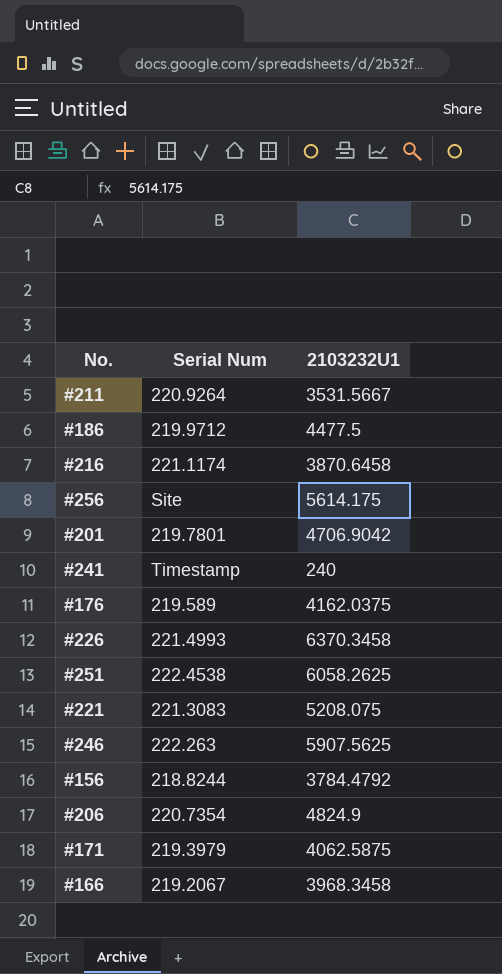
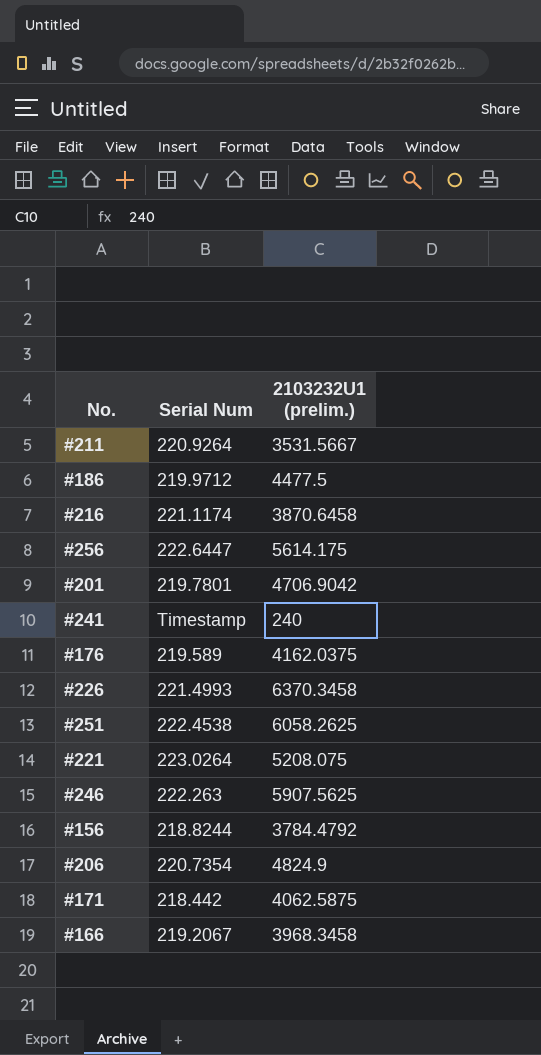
column name: 2103232U1 -> 2103232U1 (prelim.)
#256 | Serial Num: Site -> 222.6447
#221 | Serial Num: 221.3083 -> 223.0264
#171 | Serial Num: 219.3979 -> 218.442

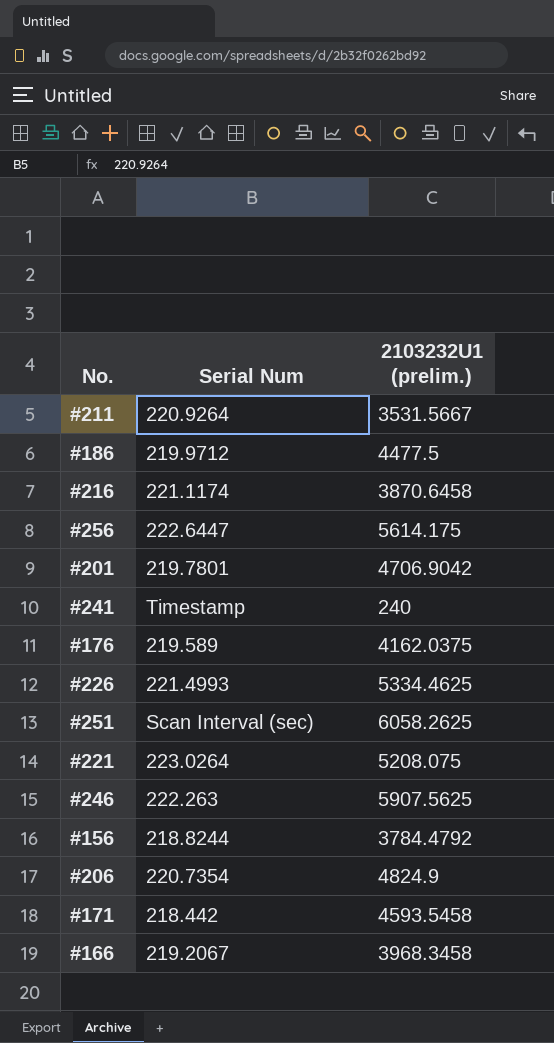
#226 | 2103232U1 (prelim.): 6370.3458 -> 5334.4625
#251 | Serial Num: 222.4538 -> Scan Interval (sec)
#171 | 2103232U1 (prelim.): 4062.5875 -> 4593.5458

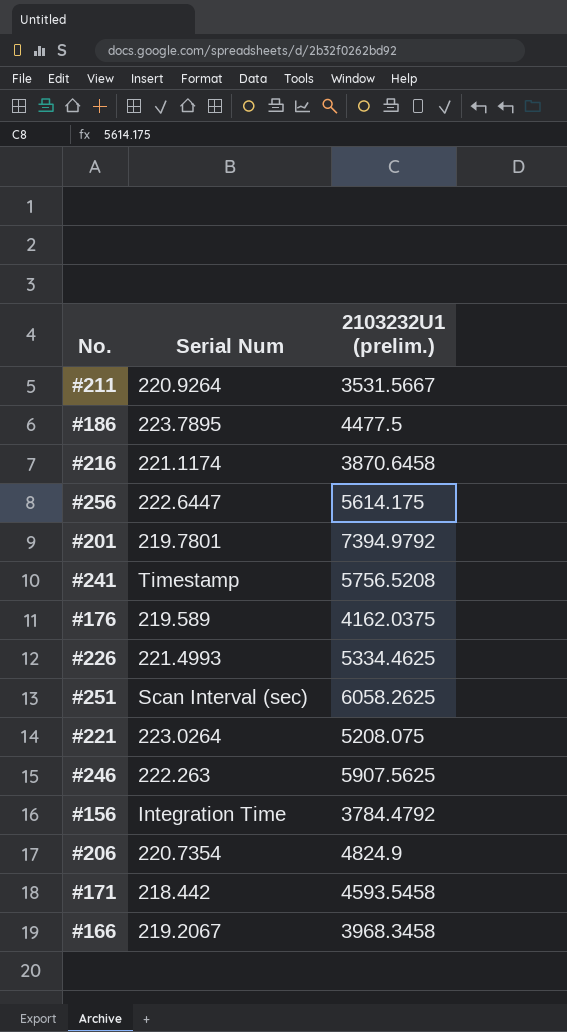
#186 | Serial Num: 219.9712 -> 223.7895
#201 | 2103232U1 (prelim.): 4706.9042 -> 7394.9792
#241 | 2103232U1 (prelim.): 240 -> 5756.5208
#156 | Serial Num: 218.8244 -> Integration Time

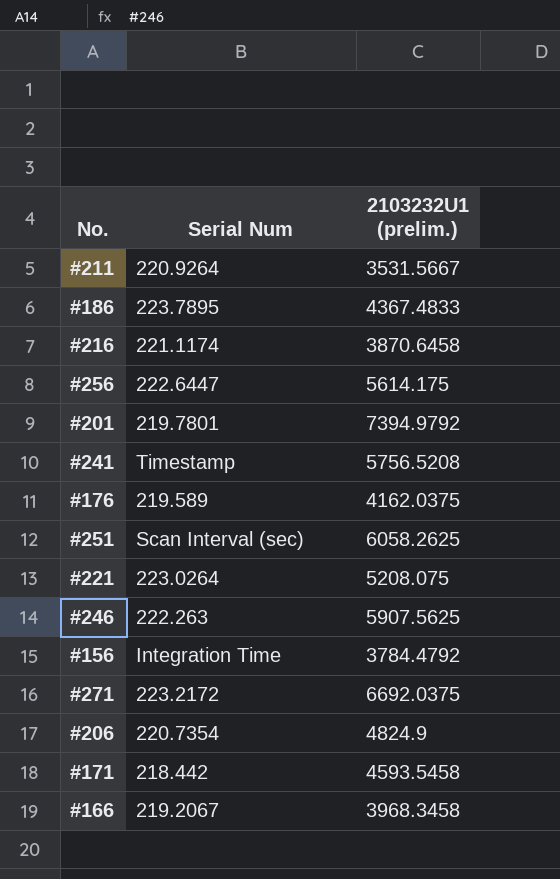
row #226: 221.4993 | 5334.4625 -> none
#186 | 2103232U1 (prelim.): 4477.5 -> 4367.4833
row #271: none -> 223.2172 | 6692.0375

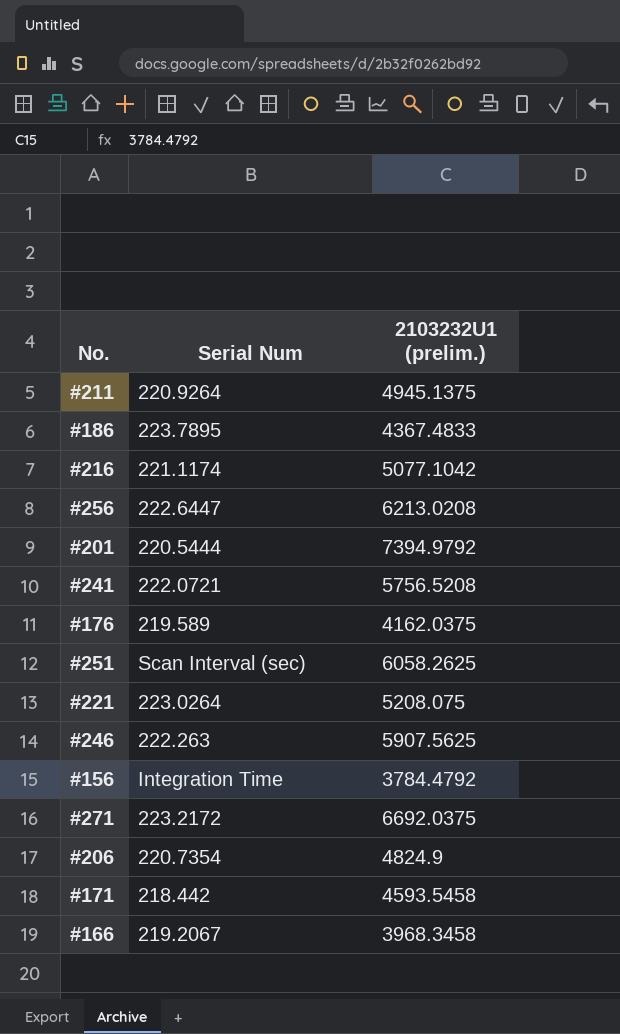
#211 | 2103232U1 (prelim.): 3531.5667 -> 4945.1375
#216 | 2103232U1 (prelim.): 3870.6458 -> 5077.1042
#256 | 2103232U1 (prelim.): 5614.175 -> 6213.0208
#201 | Serial Num: 219.7801 -> 220.5444
#241 | Serial Num: Timestamp -> 222.0721

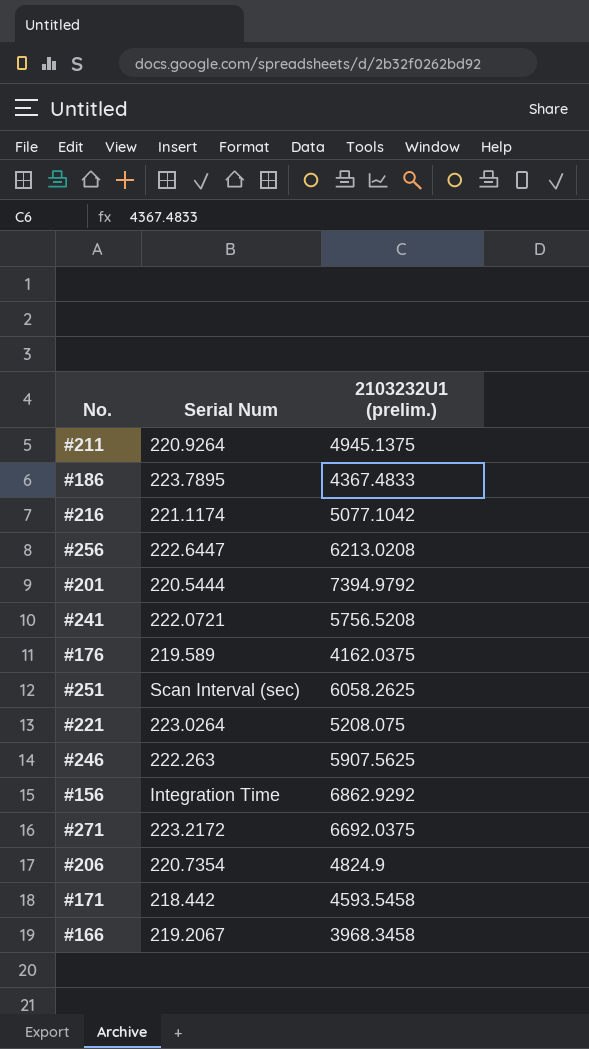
#156 | 2103232U1 (prelim.): 3784.4792 -> 6862.9292

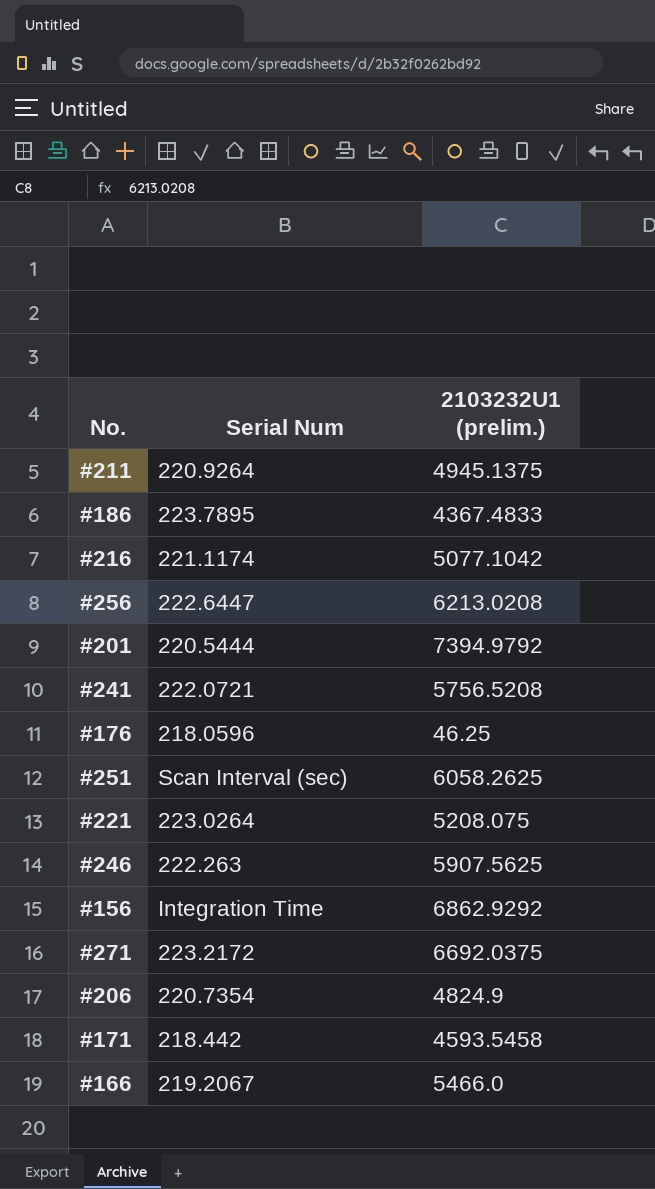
#176 | Serial Num: 219.589 -> 218.0596
#176 | 2103232U1 (prelim.): 4162.0375 -> 46.25
#166 | 2103232U1 (prelim.): 3968.3458 -> 5466.0

